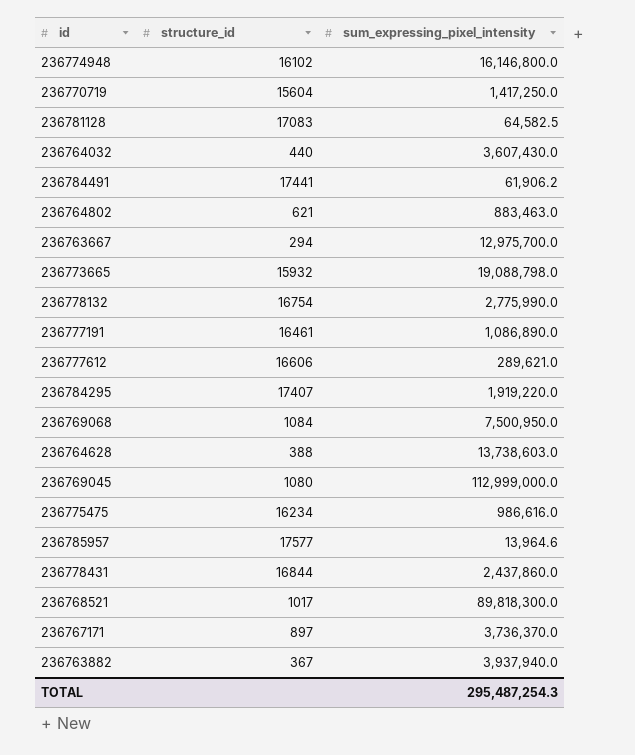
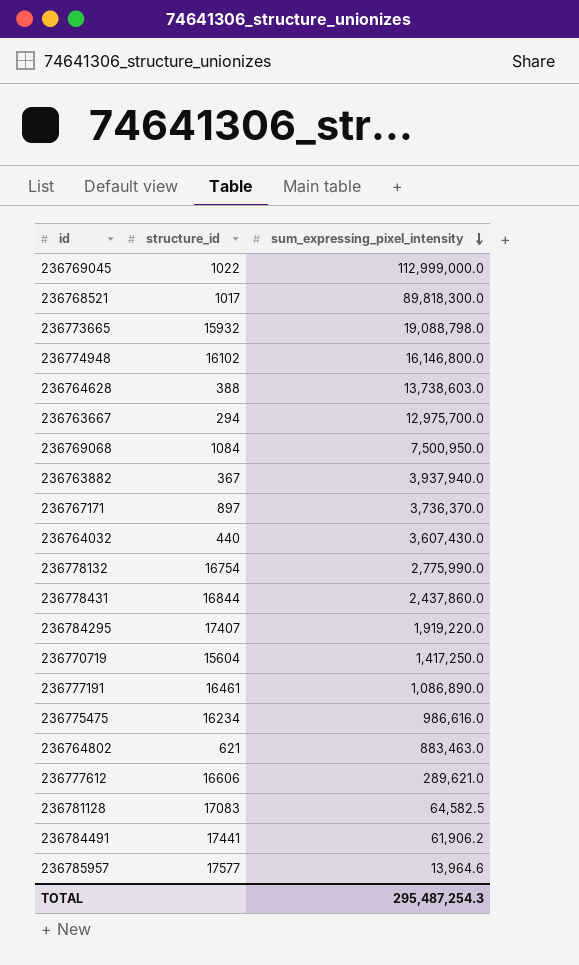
row order: none -> sum_expressing_pixel_intensity descending
236769045 | structure_id: 1080 -> 1022

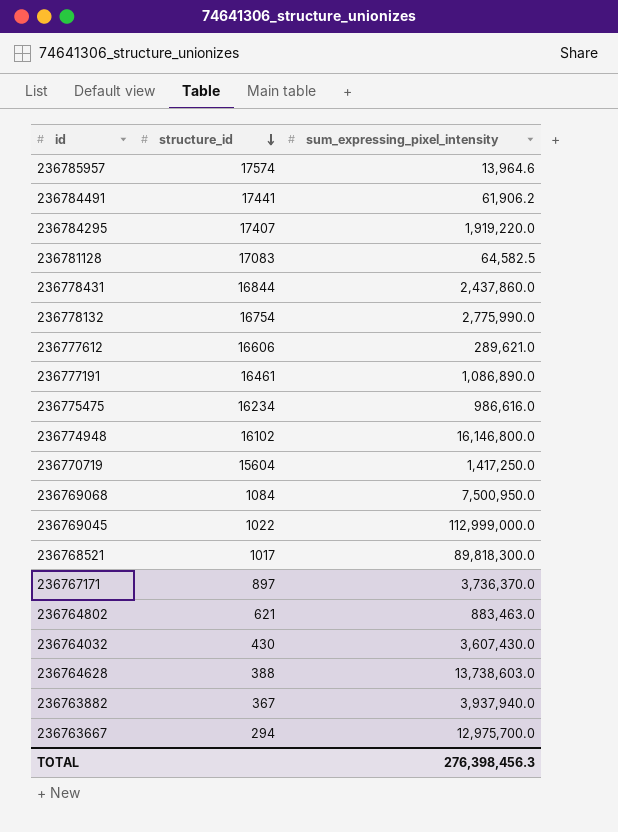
row order: sum_expressing_pixel_intensity descending -> structure_id descending
row 236773665: 15932 | 19,088,798.0 -> none
236785957 | structure_id: 17577 -> 17574
236764032 | structure_id: 440 -> 430
TOTAL | sum_expressing_pixel_intensity: 295,487,254.3 -> 276,398,456.3

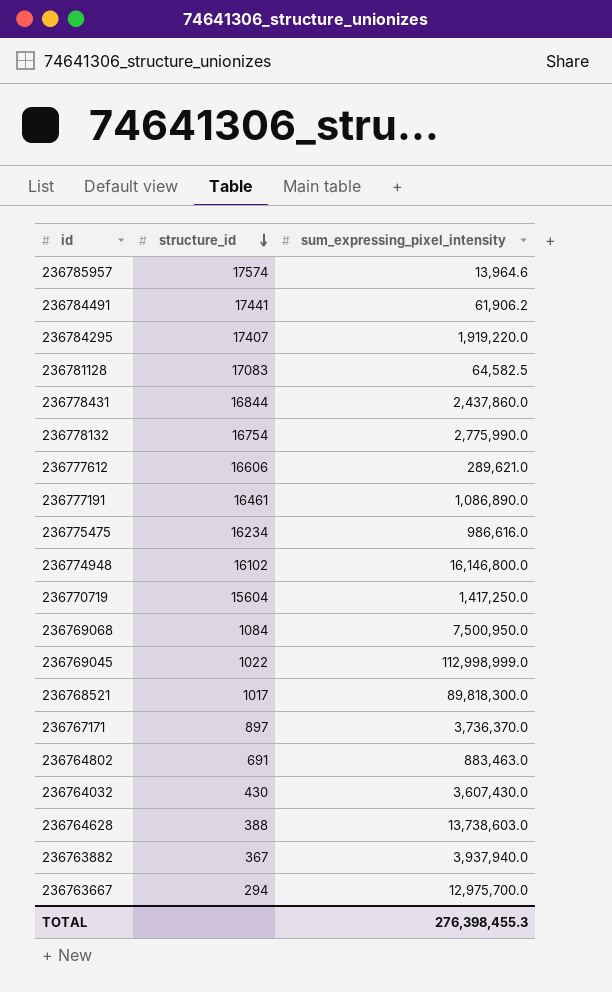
236769045 | sum_expressing_pixel_intensity: 112,999,000.0 -> 112,998,999.0
236764802 | structure_id: 621 -> 691
TOTAL | sum_expressing_pixel_intensity: 276,398,456.3 -> 276,398,455.3

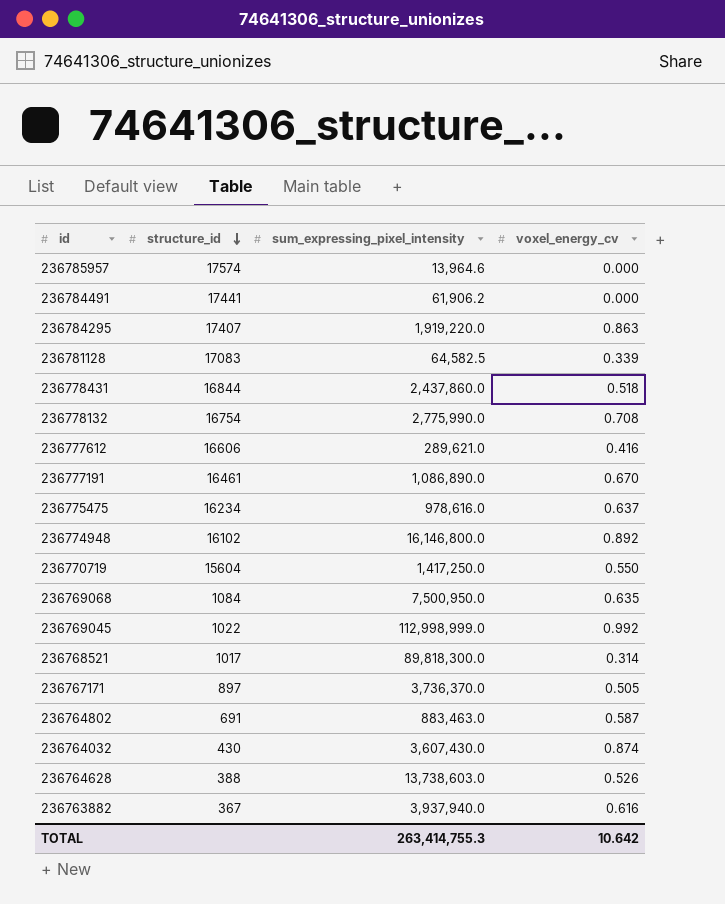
column voxel_energy_cv | position: none -> 4
row 236763667: 294 | 12,975,700.0 -> none
236775475 | sum_expressing_pixel_intensity: 986,616.0 -> 978,616.0
TOTAL | sum_expressing_pixel_intensity: 276,398,455.3 -> 263,414,755.3

